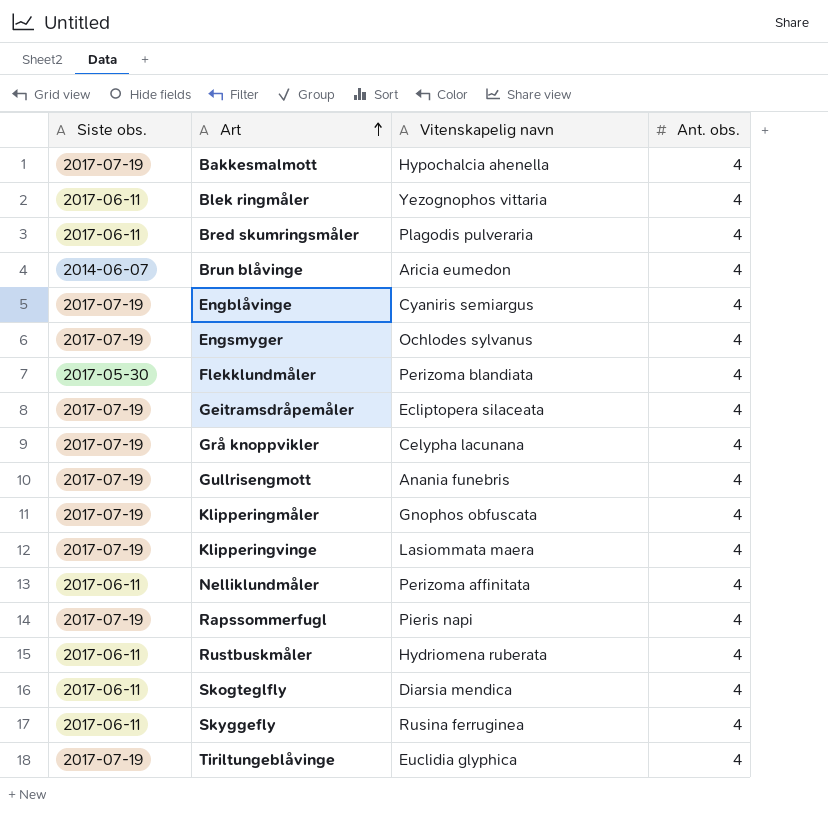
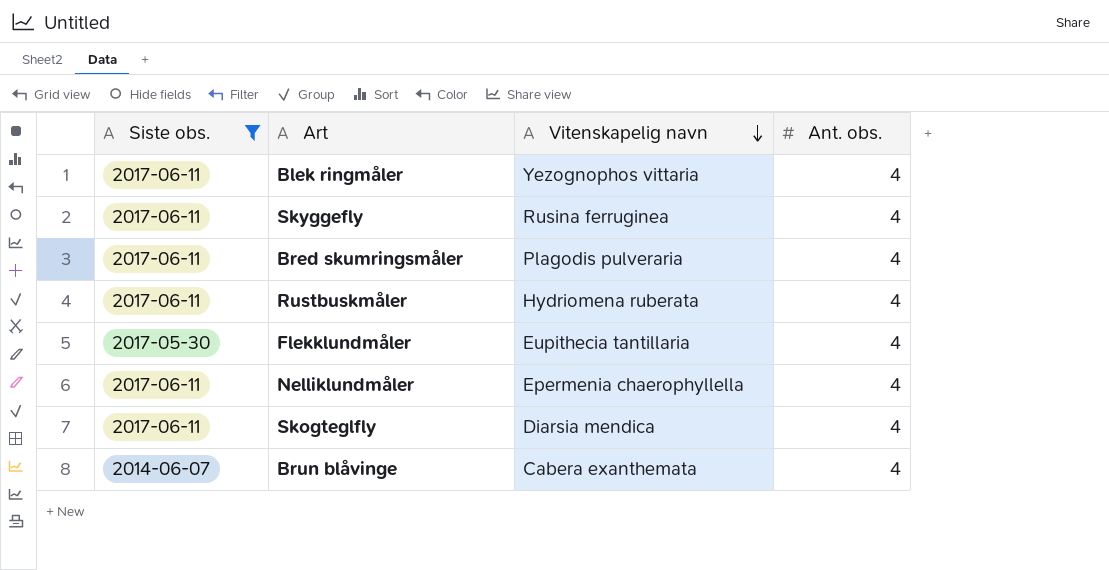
filter: none -> Siste obs. != 2017-07-19
row order: Art ascending -> Vitenskapelig navn descending
Flekklundmåler | Vitenskapelig navn: Perizoma blandiata -> Eupithecia tantillaria
Nelliklundmåler | Vitenskapelig navn: Perizoma affinitata -> Epermenia chaerophyllella
Brun blåvinge | Vitenskapelig navn: Aricia eumedon -> Cabera exanthemata

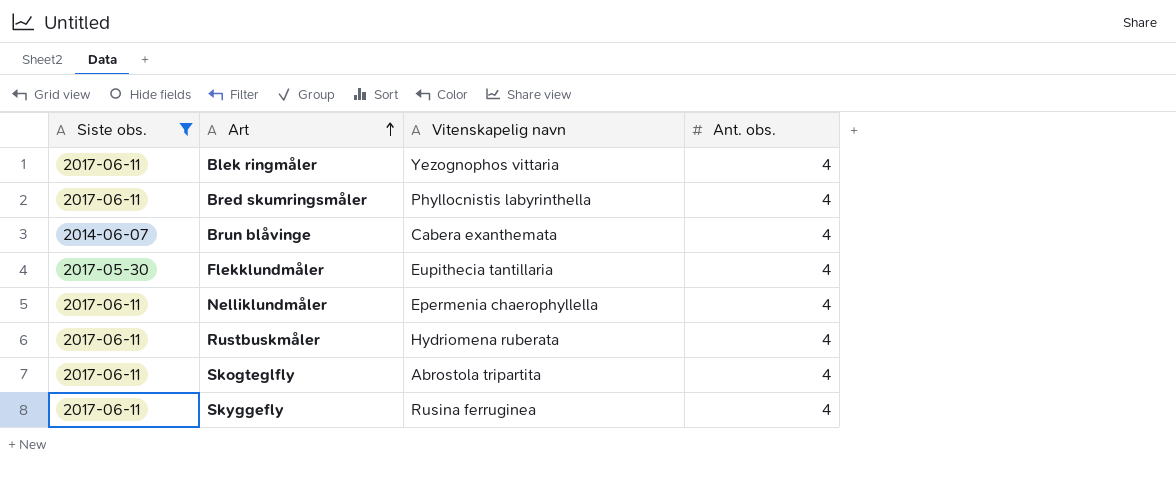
row order: Vitenskapelig navn descending -> Art ascending
Bred skumringsmåler | Vitenskapelig navn: Plagodis pulveraria -> Phyllocnistis labyrinthella
Skogteglfly | Vitenskapelig navn: Diarsia mendica -> Abrostola tripartita

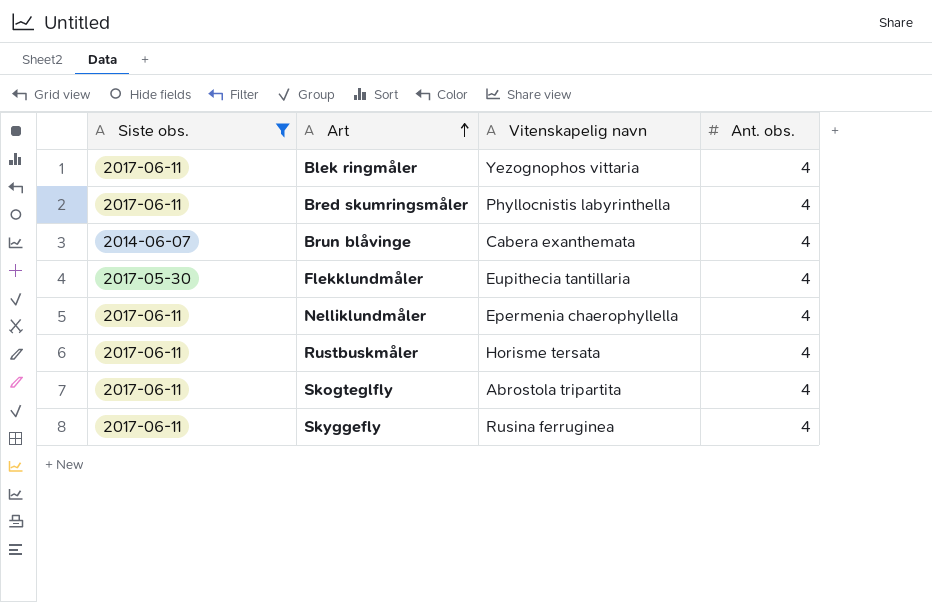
Rustbuskmåler | Vitenskapelig navn: Hydriomena ruberata -> Horisme tersata

